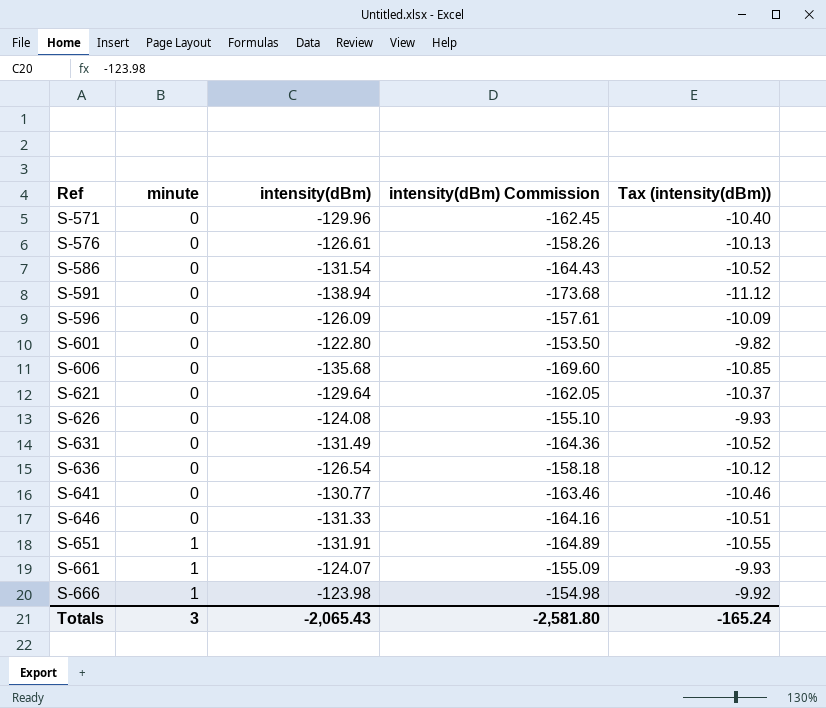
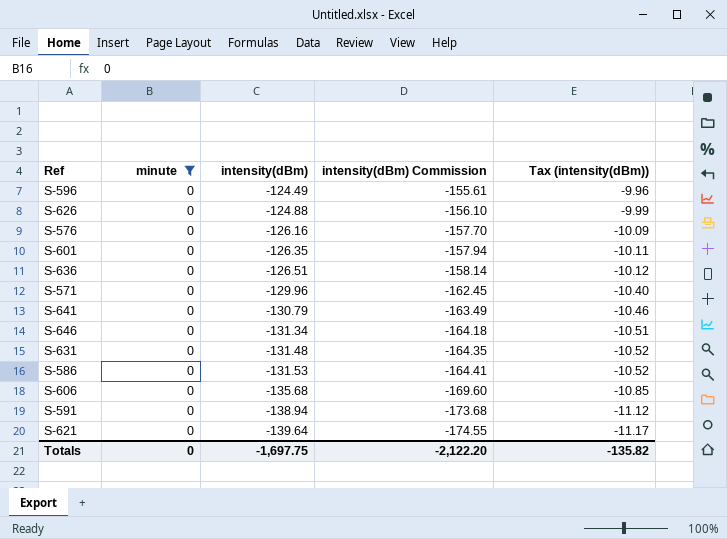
filter: none -> minute = 0
row order: Ref ascending -> intensity(dBm) descending
S-596 | intensity(dBm): -126.09 -> -124.49
S-596 | intensity(dBm) Commission: -157.61 -> -155.61
S-596 | Tax (intensity(dBm)): -10.09 -> -9.96
S-626 | intensity(dBm): -124.08 -> -124.88
S-626 | intensity(dBm) Commission: -155.10 -> -156.10
S-626 | Tax (intensity(dBm)): -9.93 -> -9.99
S-576 | intensity(dBm): -126.61 -> -126.16
S-576 | intensity(dBm) Commission: -158.26 -> -157.70
S-576 | Tax (intensity(dBm)): -10.13 -> -10.09
S-601 | intensity(dBm): -122.80 -> -126.35
S-601 | intensity(dBm) Commission: -153.50 -> -157.94
S-601 | Tax (intensity(dBm)): -9.82 -> -10.11
S-636 | intensity(dBm): -126.54 -> -126.51
S-636 | intensity(dBm) Commission: -158.18 -> -158.14
S-641 | intensity(dBm): -130.77 -> -130.79
S-641 | intensity(dBm) Commission: -163.46 -> -163.49
S-646 | intensity(dBm): -131.33 -> -131.34
S-646 | intensity(dBm) Commission: -164.16 -> -164.18
S-631 | intensity(dBm): -131.49 -> -131.48
S-631 | intensity(dBm) Commission: -164.36 -> -164.35
S-586 | intensity(dBm): -131.54 -> -131.53
S-586 | intensity(dBm) Commission: -164.43 -> -164.41
S-621 | intensity(dBm): -129.64 -> -139.64
S-621 | intensity(dBm) Commission: -162.05 -> -174.55
S-621 | Tax (intensity(dBm)): -10.37 -> -11.17
Totals | minute: 3 -> 0
Totals | intensity(dBm): -2,065.43 -> -1,697.75
Totals | intensity(dBm) Commission: -2,581.80 -> -2,122.20
Totals | Tax (intensity(dBm)): -165.24 -> -135.82

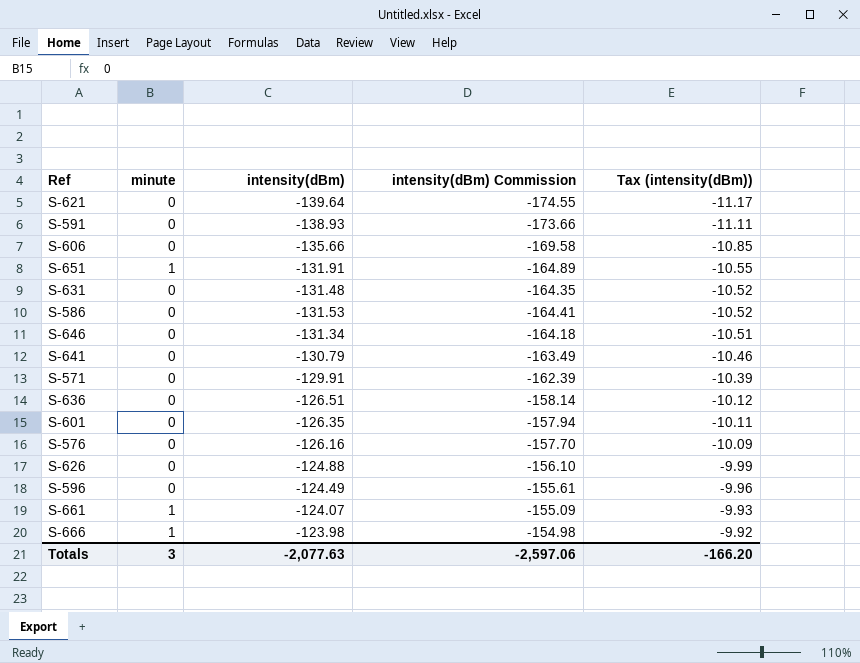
filter: minute = 0 -> none
row order: intensity(dBm) descending -> Tax (intensity(dBm)) ascending
S-591 | intensity(dBm): -138.94 -> -138.93
S-591 | intensity(dBm) Commission: -173.68 -> -173.66
S-591 | Tax (intensity(dBm)): -11.12 -> -11.11
S-606 | intensity(dBm): -135.68 -> -135.66
S-606 | intensity(dBm) Commission: -169.60 -> -169.58
S-571 | intensity(dBm): -129.96 -> -129.91
S-571 | intensity(dBm) Commission: -162.45 -> -162.39
S-571 | Tax (intensity(dBm)): -10.40 -> -10.39
Totals | minute: 0 -> 3
Totals | intensity(dBm): -1,697.75 -> -2,077.63
Totals | intensity(dBm) Commission: -2,122.20 -> -2,597.06
Totals | Tax (intensity(dBm)): -135.82 -> -166.20

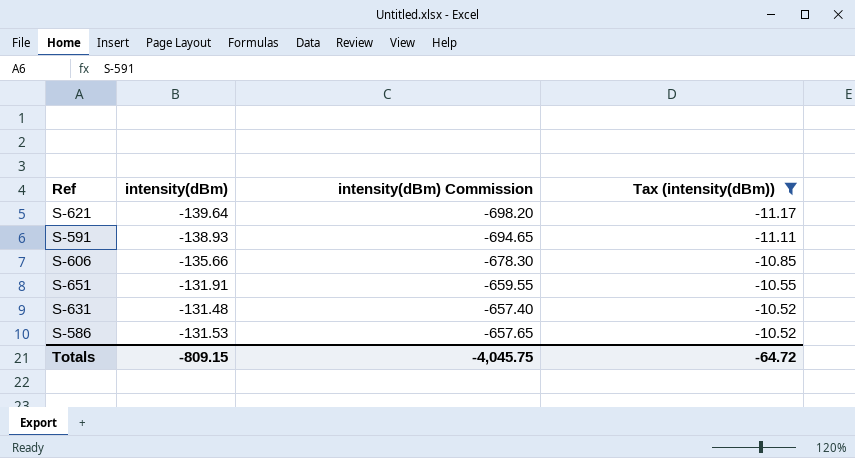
filter: none -> Tax (intensity(dBm)) <= -10.52
column minute | position: 2 -> none
column intensity(dBm) Commission | formula: [intensity(dBm)] * 1.25 -> [intensity(dBm)] * 5
Totals | intensity(dBm): -2,077.63 -> -809.15
Totals | intensity(dBm) Commission: -2,597.06 -> -4,045.75
Totals | Tax (intensity(dBm)): -166.20 -> -64.72

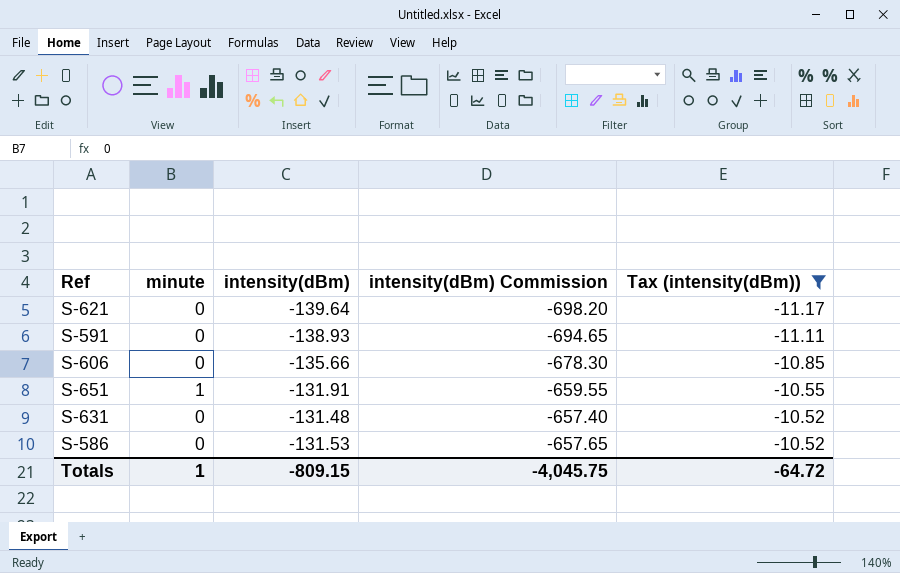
column minute | position: none -> 2

